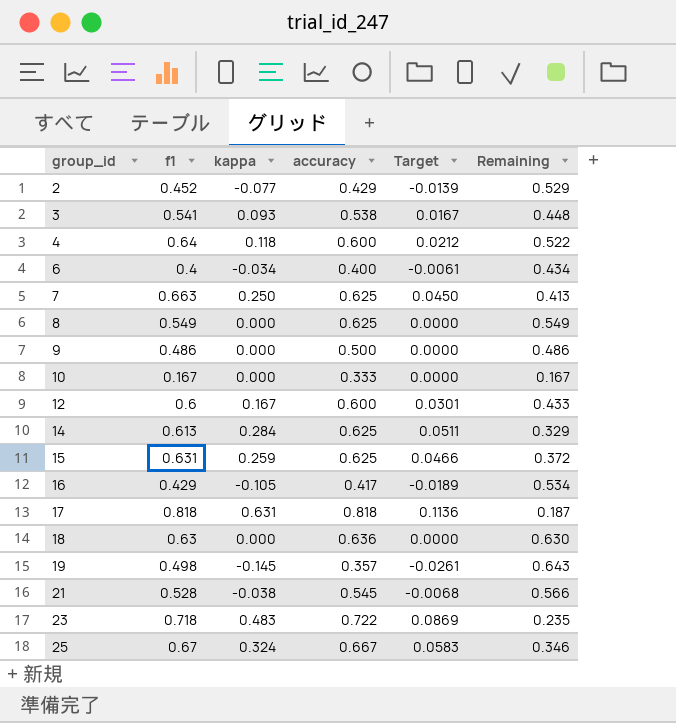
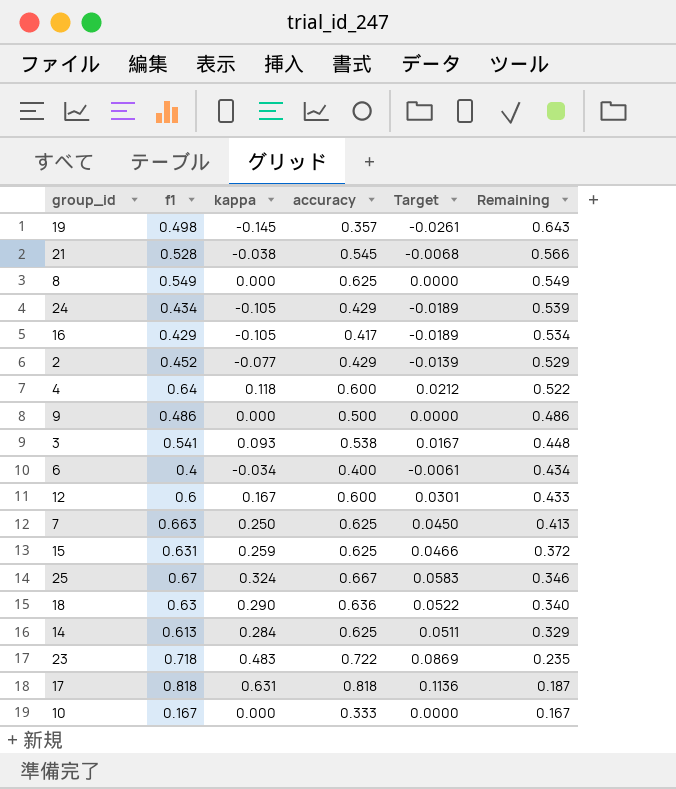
row order: group_id ascending -> Remaining descending
row 24: none -> 0.434 | -0.105 | 0.429 | -0.0189 | 0.539
18 | kappa: 0.000 -> 0.290
18 | Target: 0.0000 -> 0.0522
18 | Remaining: 0.630 -> 0.340

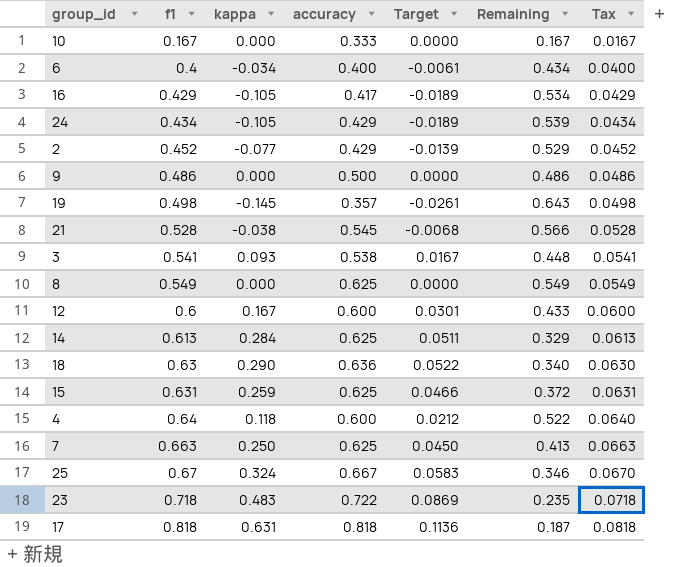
row order: Remaining descending -> f1 ascending
column Tax | formula: none -> [f1] * 0.1

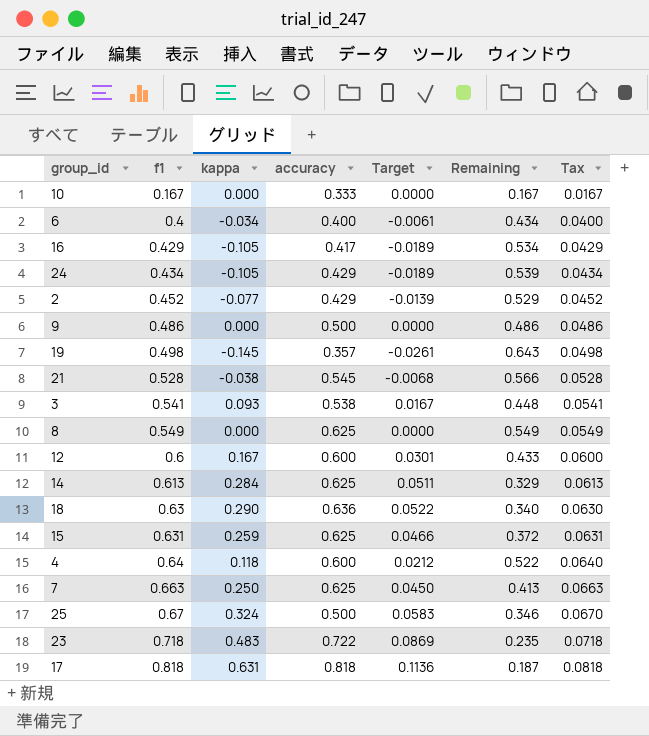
25 | accuracy: 0.667 -> 0.500

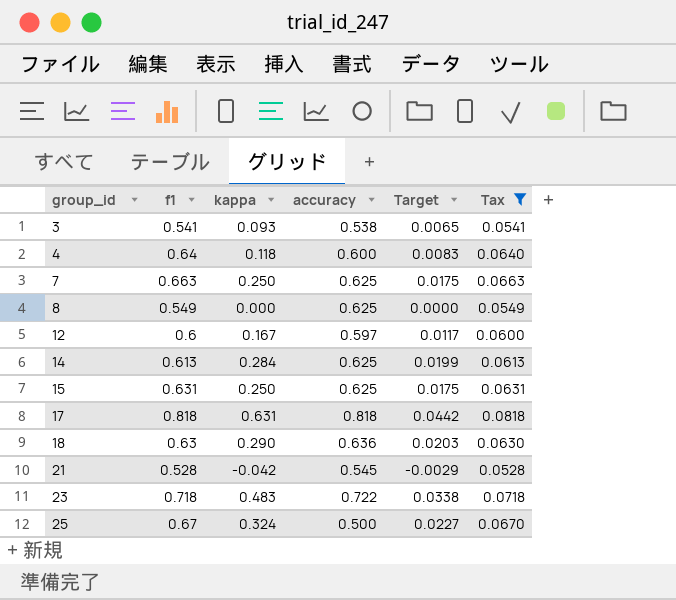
filter: none -> Tax >= 0.0528
row order: f1 ascending -> group_id ascending
column Remaining | formula: [f1] - [kappa] -> none
column Target | formula: [kappa] * 0.18 -> [kappa] * 0.07
12 | accuracy: 0.600 -> 0.597
15 | kappa: 0.259 -> 0.250
21 | kappa: -0.038 -> -0.042

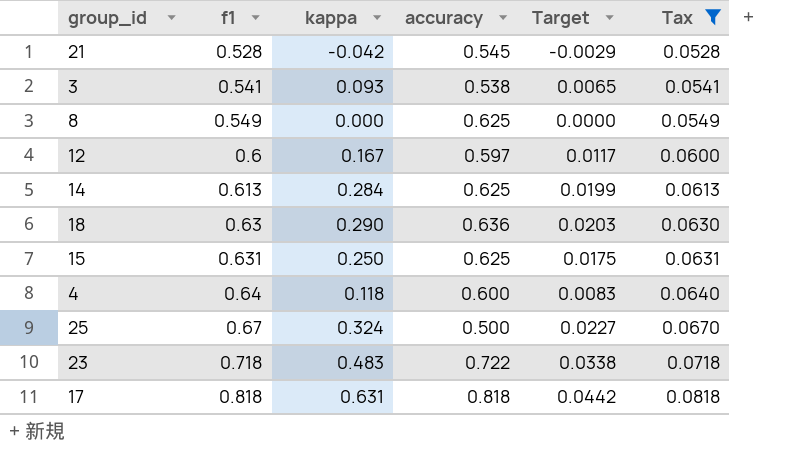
row order: group_id ascending -> f1 ascending
row 7: 0.663 | 0.250 | 0.625 | 0.0175 | 0.0663 -> none

